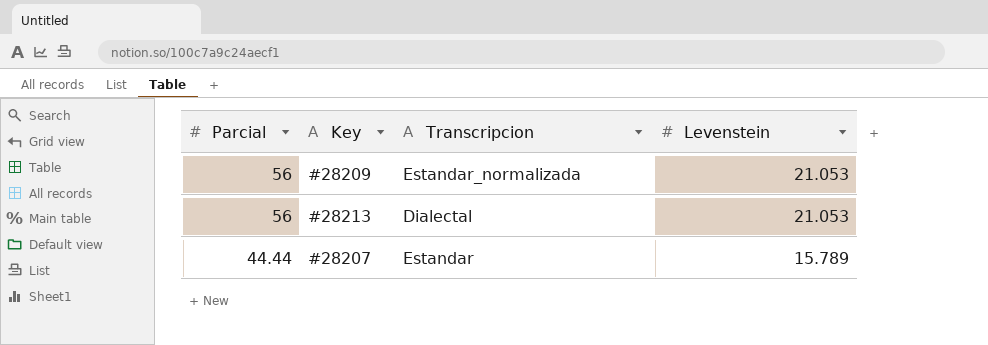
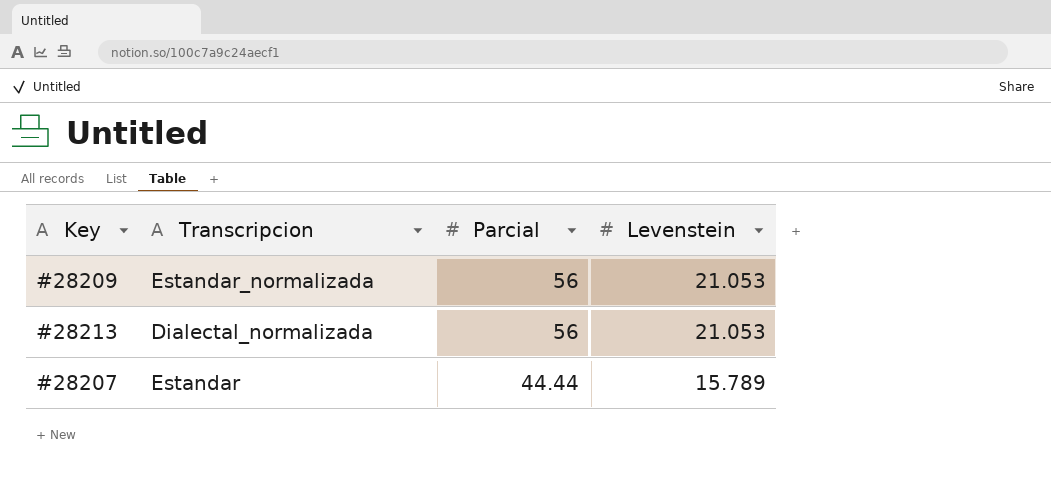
column Parcial | position: 1 -> 3
#28213 | Transcripcion: Dialectal -> Dialectal_normalizada

